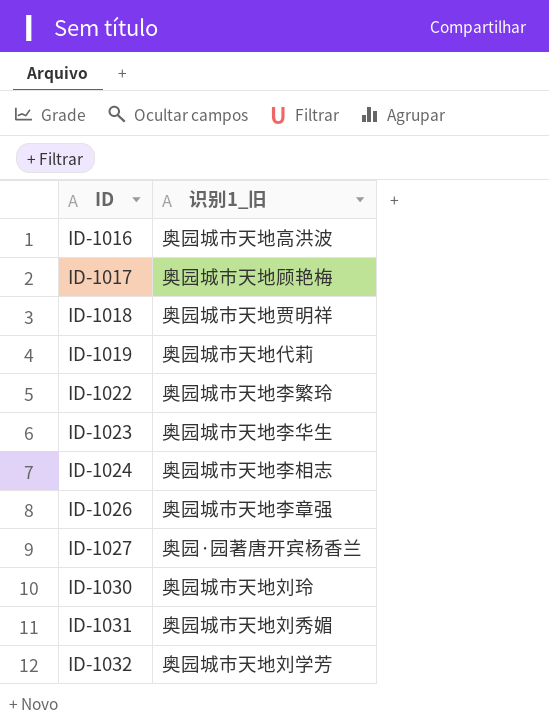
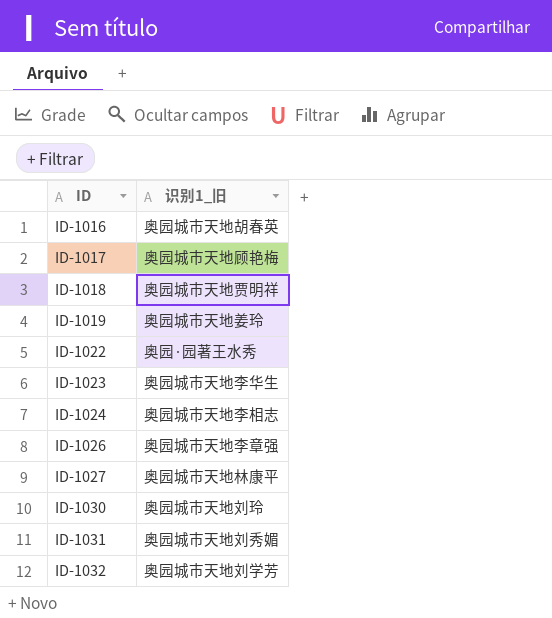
ID-1016 | 识别1_旧: 奥园城市天地高洪波 -> 奥园城市天地胡春英
ID-1019 | 识别1_旧: 奥园城市天地代莉 -> 奥园城市天地姜玲
ID-1022 | 识别1_旧: 奥园城市天地李繁玲 -> 奥园·园著王水秀
ID-1027 | 识别1_旧: 奥园·园著唐开宾杨香兰 -> 奥园城市天地林康平

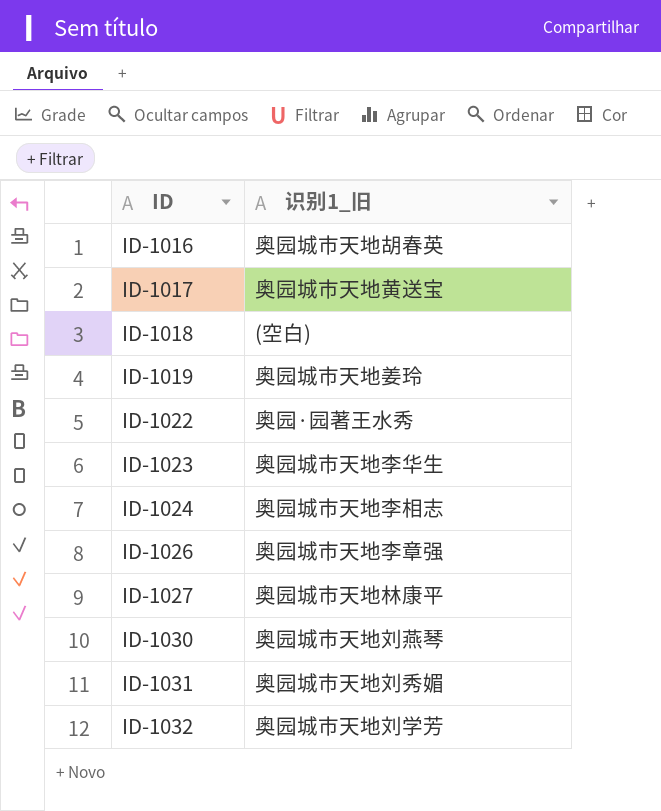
ID-1017 | 识别1_旧: 奥园城市天地顾艳梅 -> 奥园城市天地黄送宝
ID-1018 | 识别1_旧: 奥园城市天地贾明祥 -> (空白)
ID-1030 | 识别1_旧: 奥园城市天地刘玲 -> 奥园城市天地刘燕琴

